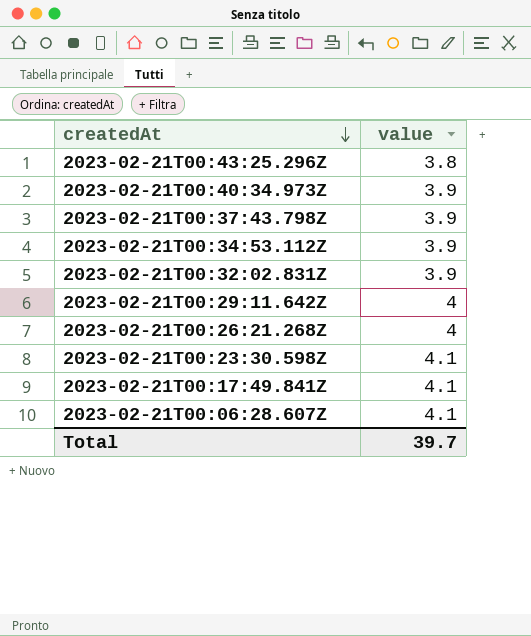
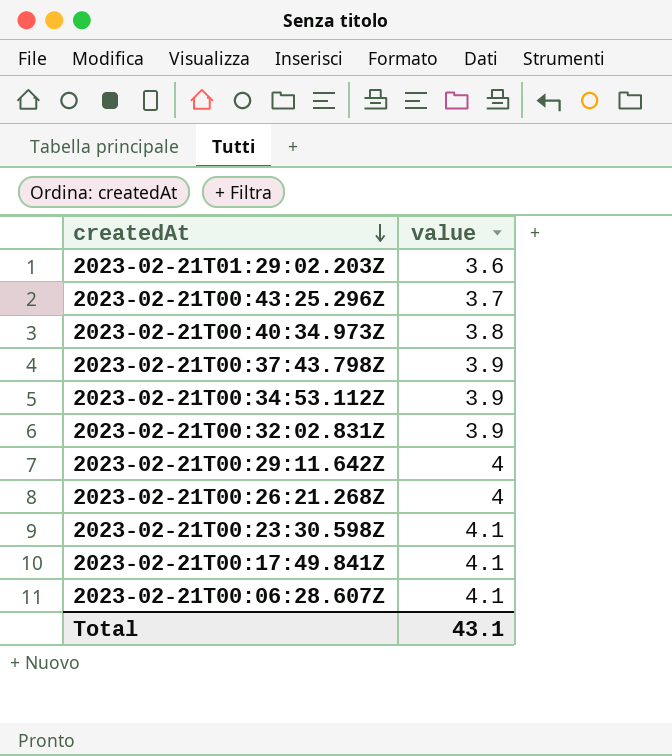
row 2023-02-21T01:29:02.203Z: none -> 3.6
2023-02-21T00:43:25.296Z | value: 3.8 -> 3.7
2023-02-21T00:40:34.973Z | value: 3.9 -> 3.8
Total | value: 39.7 -> 43.1

